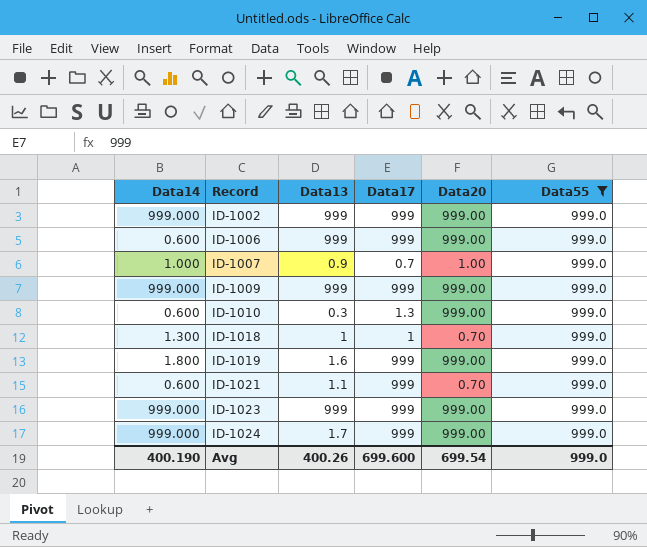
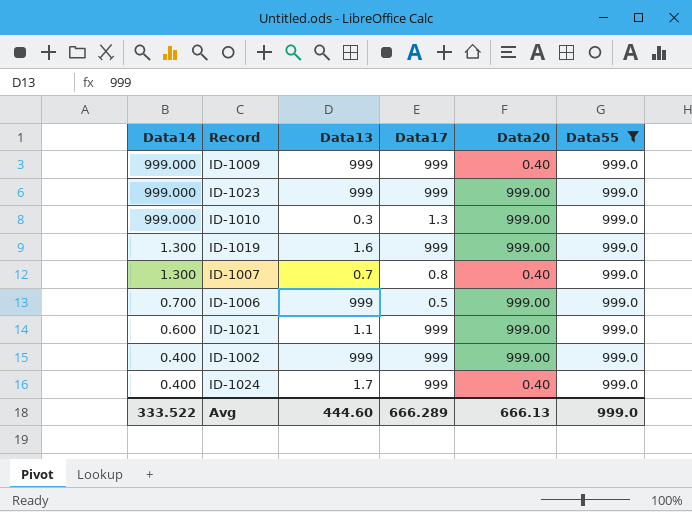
row order: Record ascending -> Data14 descending
row ID-1018: 1.300 | 1 | 1 | 0.70 | 999.0 -> none
ID-1009 | Data20: 999.00 -> 0.40
ID-1010 | Data14: 0.600 -> 999.000
ID-1019 | Data14: 1.800 -> 1.300
ID-1007 | Data14: 1.000 -> 1.300
ID-1007 | Data13: 0.9 -> 0.7
ID-1007 | Data17: 0.7 -> 0.8
ID-1007 | Data20: 1.00 -> 0.40
ID-1006 | Data14: 0.600 -> 0.700
ID-1006 | Data17: 999 -> 0.5
ID-1021 | Data20: 0.70 -> 999.00
ID-1002 | Data14: 999.000 -> 0.400
ID-1024 | Data14: 999.000 -> 0.400
ID-1024 | Data20: 999.00 -> 0.40
Avg | Data14: 400.190 -> 333.522
Avg | Data13: 400.26 -> 444.60
Avg | Data17: 699.600 -> 666.289
Avg | Data20: 699.54 -> 666.13

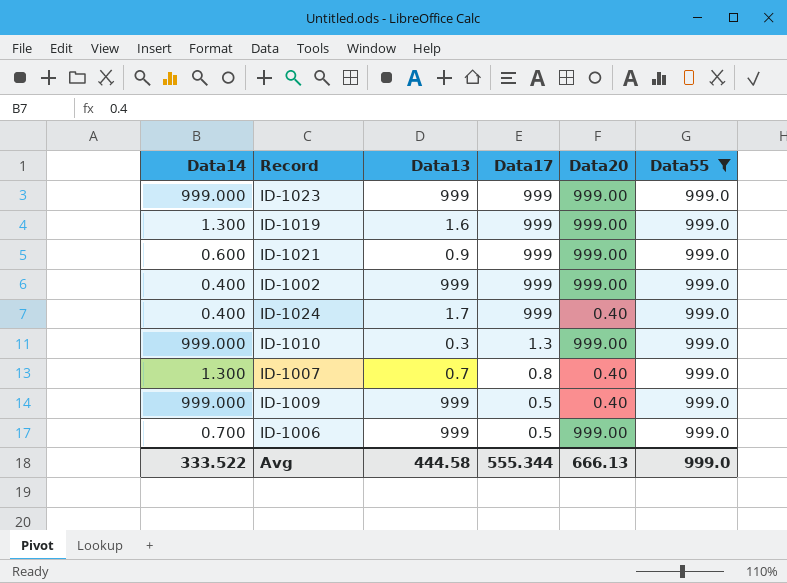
row order: Data14 descending -> Data17 descending
ID-1021 | Data13: 1.1 -> 0.9
ID-1009 | Data17: 999 -> 0.5
Avg | Data13: 444.60 -> 444.58
Avg | Data17: 666.289 -> 555.344

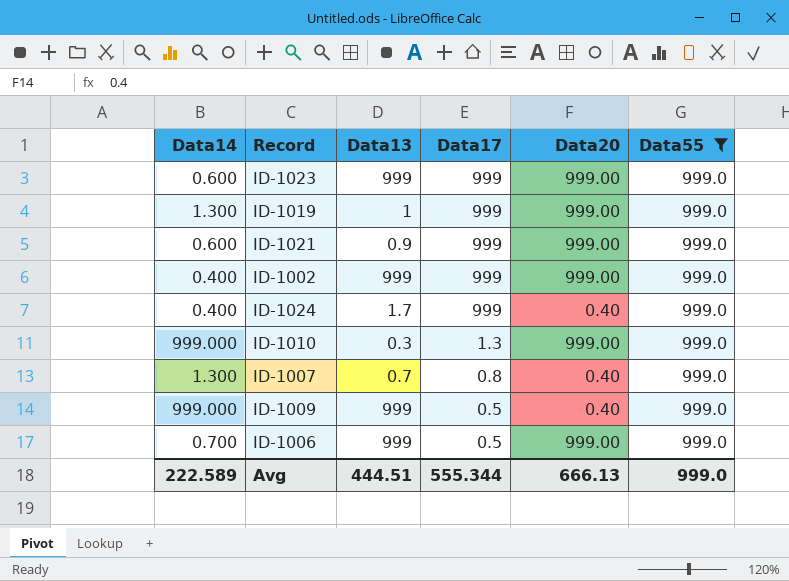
ID-1023 | Data14: 999.000 -> 0.600
ID-1019 | Data13: 1.6 -> 1
Avg | Data14: 333.522 -> 222.589
Avg | Data13: 444.58 -> 444.51

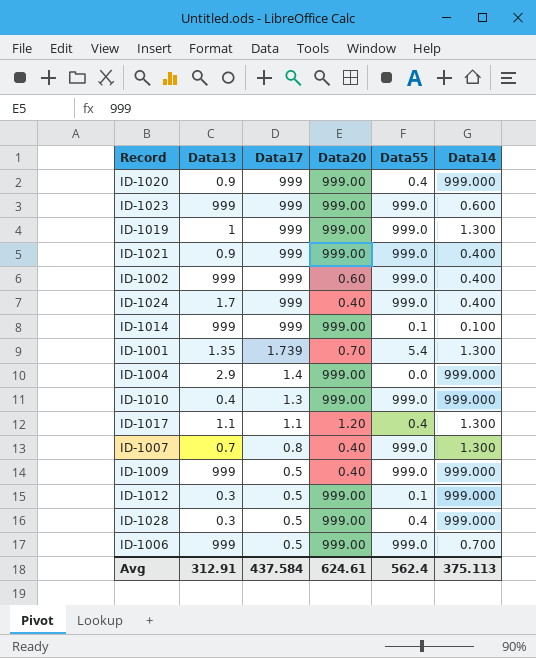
filter: Data55 = 999.0 -> none
column Data14 | position: 1 -> 6
ID-1021 | Data14: 0.600 -> 0.400
ID-1002 | Data20: 999.00 -> 0.60
ID-1010 | Data13: 0.3 -> 0.4
Avg | Data13: 444.51 -> 312.91
Avg | Data17: 555.344 -> 437.584
Avg | Data20: 666.13 -> 624.61
Avg | Data55: 999.0 -> 562.4
Avg | Data14: 222.589 -> 375.113

